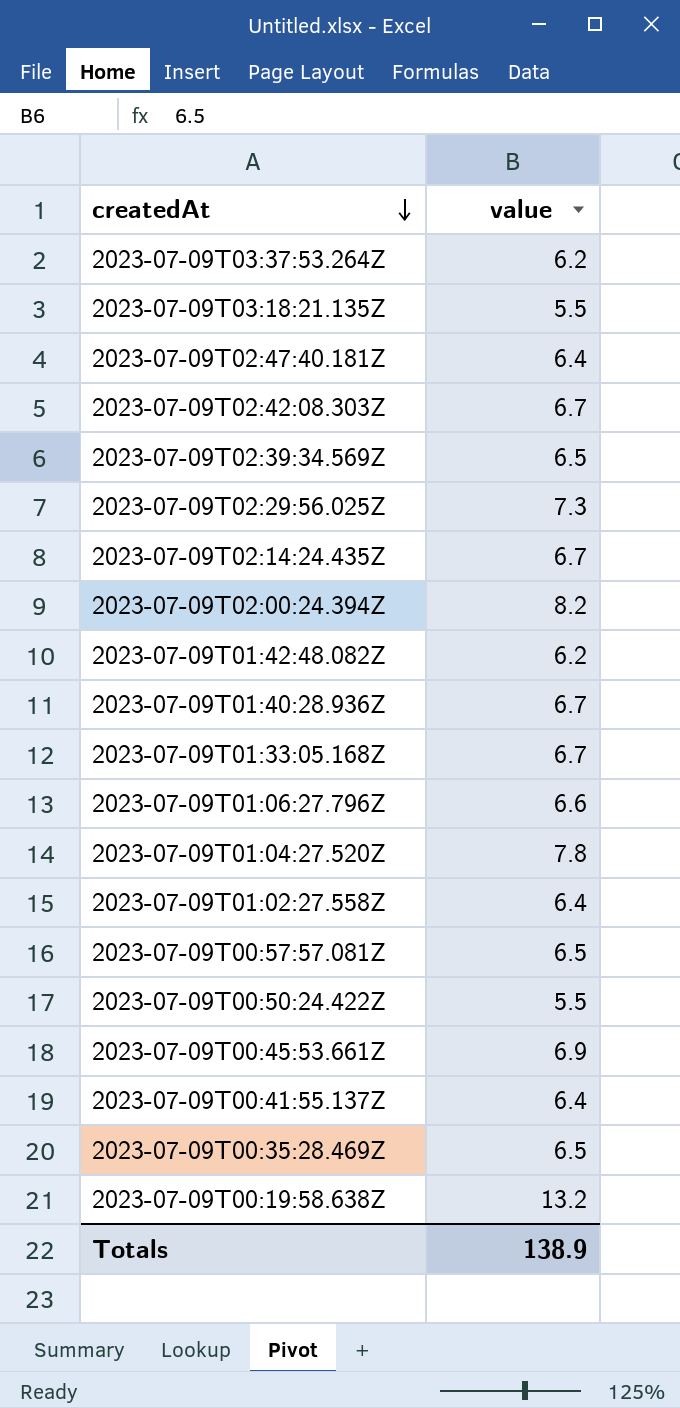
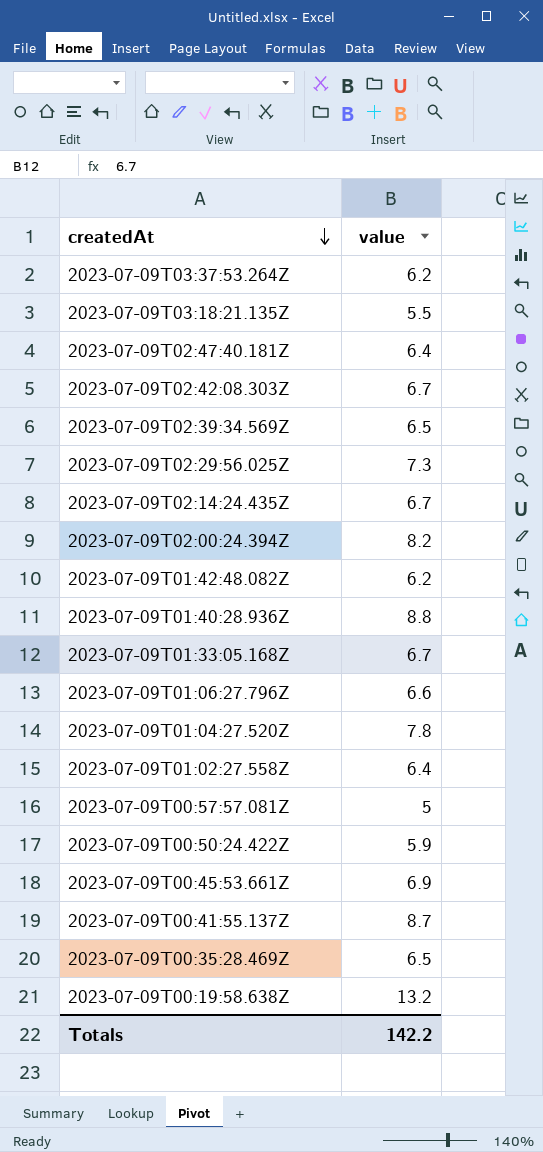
2023-07-09T01:40:28.936Z | value: 6.7 -> 8.8
2023-07-09T00:57:57.081Z | value: 6.5 -> 5
2023-07-09T00:50:24.422Z | value: 5.5 -> 5.9
2023-07-09T00:41:55.137Z | value: 6.4 -> 8.7
Totals | value: 138.9 -> 142.2

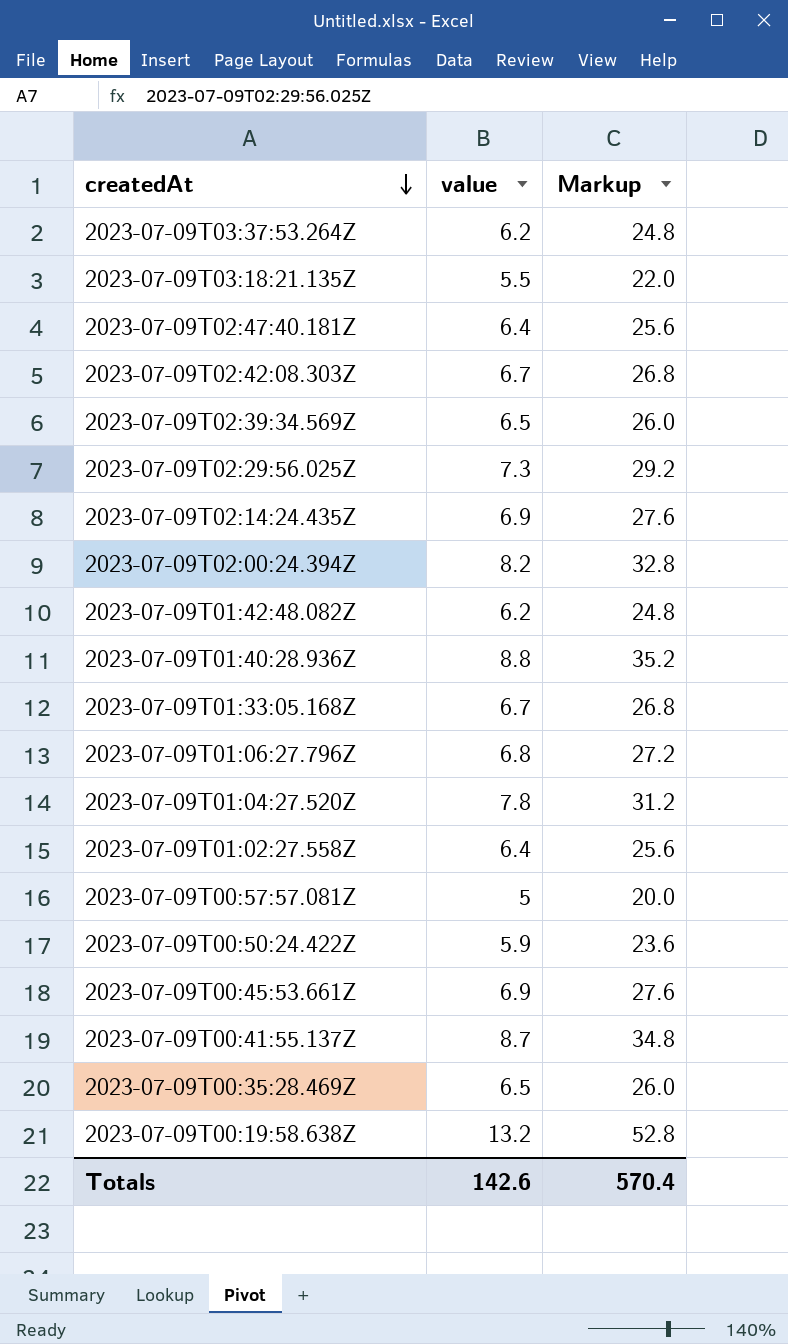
column Markup | formula: none -> [value] * 4
2023-07-09T02:14:24.435Z | value: 6.7 -> 6.9
2023-07-09T01:06:27.796Z | value: 6.6 -> 6.8
Totals | value: 142.2 -> 142.6

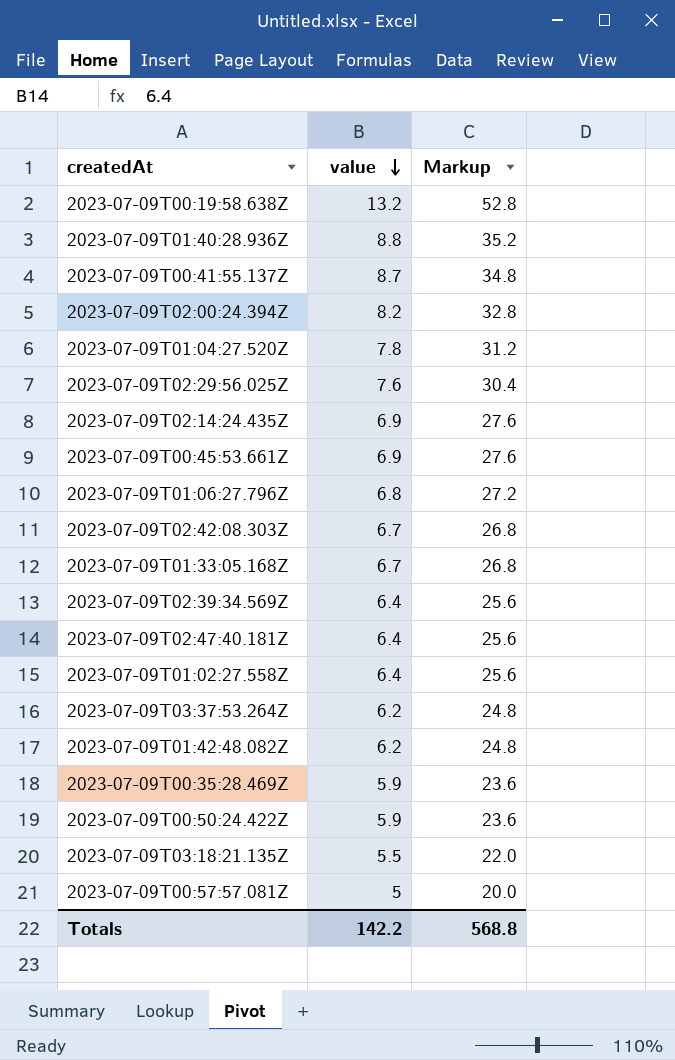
row order: createdAt descending -> value descending
2023-07-09T02:29:56.025Z | value: 7.3 -> 7.6
2023-07-09T02:29:56.025Z | Markup: 29.2 -> 30.4
2023-07-09T02:39:34.569Z | value: 6.5 -> 6.4
2023-07-09T02:39:34.569Z | Markup: 26.0 -> 25.6
2023-07-09T00:35:28.469Z | value: 6.5 -> 5.9
2023-07-09T00:35:28.469Z | Markup: 26.0 -> 23.6
Totals | value: 142.6 -> 142.2
Totals | Markup: 570.4 -> 568.8

